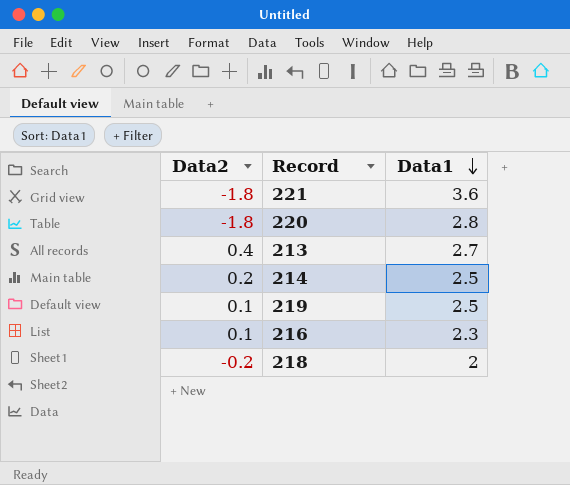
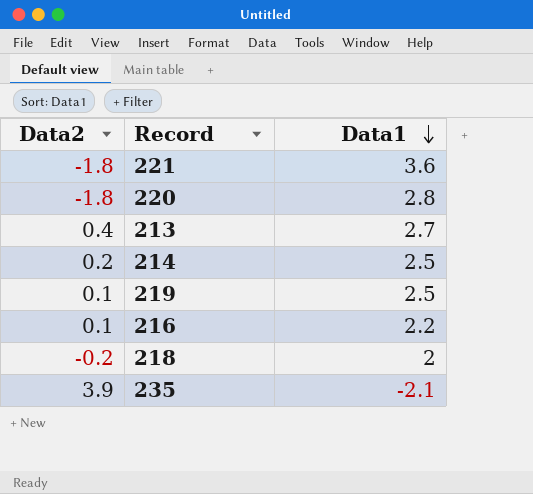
216 | Data1: 2.3 -> 2.2
row 235: none -> 3.9 | -2.1

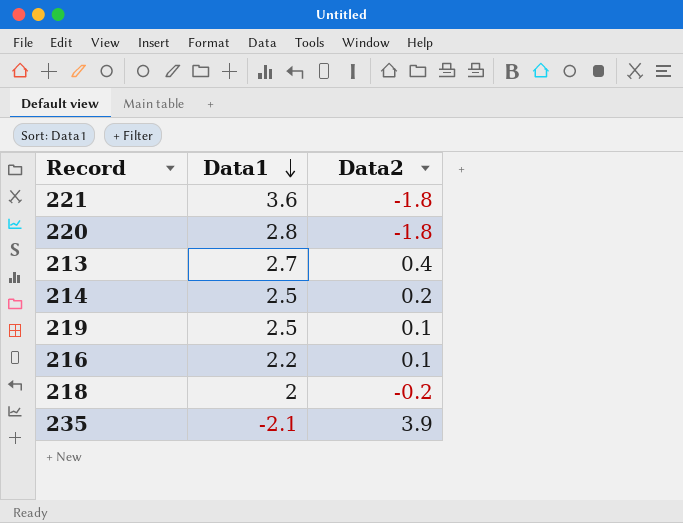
column Data2 | position: 1 -> 3

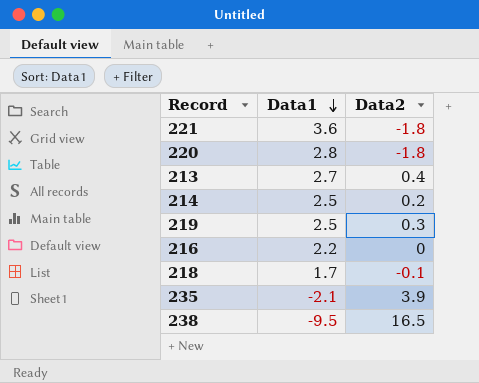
219 | Data2: 0.1 -> 0.3
216 | Data2: 0.1 -> 0
218 | Data1: 2 -> 1.7
218 | Data2: -0.2 -> -0.1
row 238: none -> -9.5 | 16.5

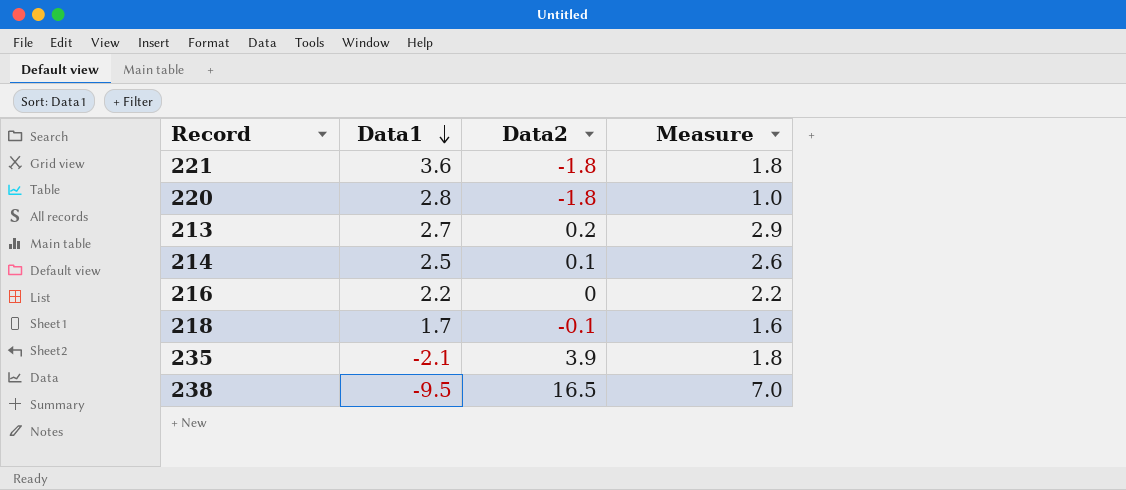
column Measure | formula: none -> [Data1] + [Data2]
row 219: 2.5 | 0.3 -> none
213 | Data2: 0.4 -> 0.2
214 | Data2: 0.2 -> 0.1

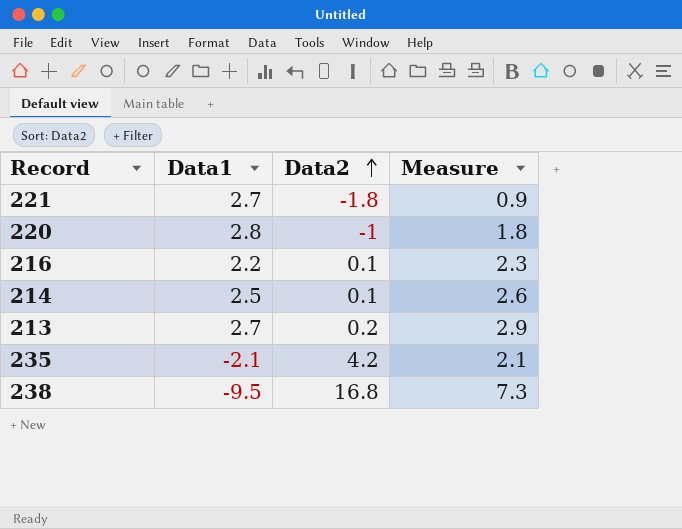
row order: Data1 descending -> Data2 ascending
row 218: 1.7 | -0.1 | 1.6 -> none
221 | Data1: 3.6 -> 2.7
221 | Measure: 1.8 -> 0.9
220 | Data2: -1.8 -> -1
220 | Measure: 1.0 -> 1.8
216 | Data2: 0 -> 0.1
216 | Measure: 2.2 -> 2.3
235 | Data2: 3.9 -> 4.2
235 | Measure: 1.8 -> 2.1
238 | Data2: 16.5 -> 16.8
238 | Measure: 7.0 -> 7.3

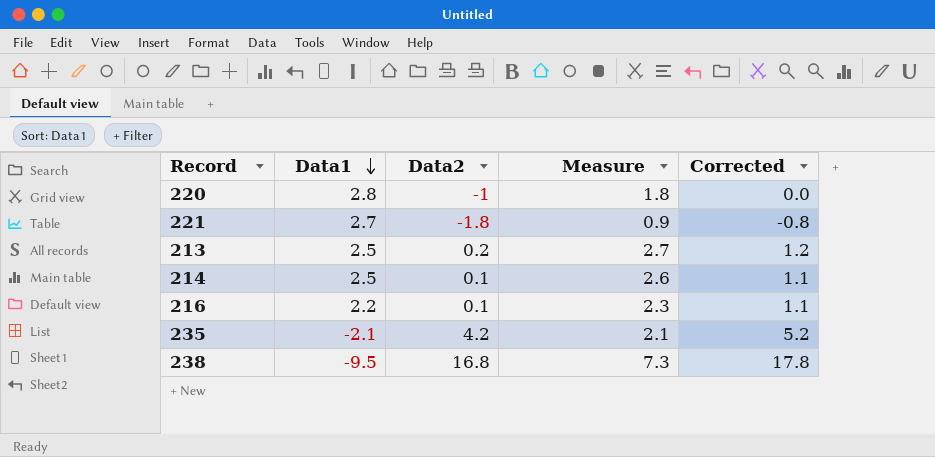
row order: Data2 ascending -> Data1 descending
column Corrected | formula: none -> [Data2] + 1
213 | Data1: 2.7 -> 2.5
213 | Measure: 2.9 -> 2.7

